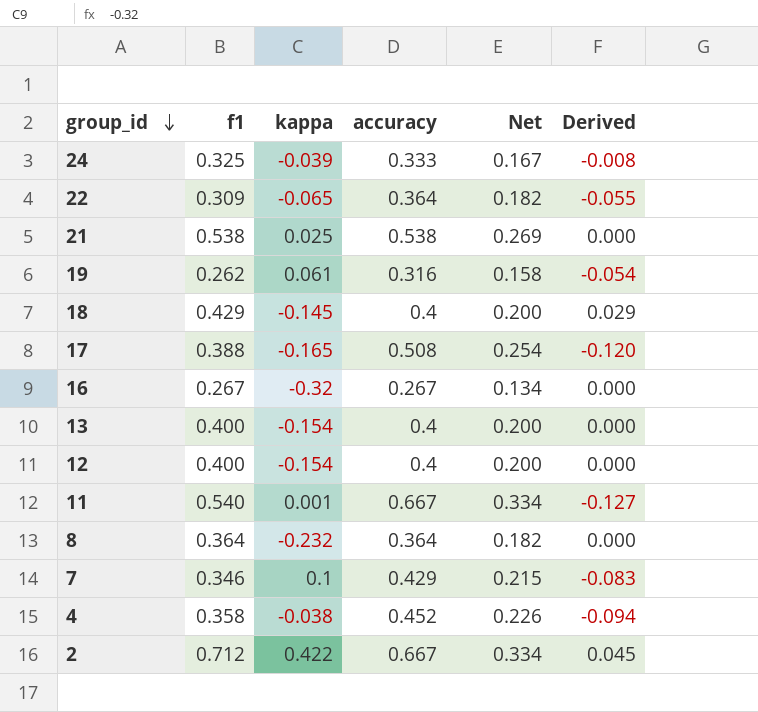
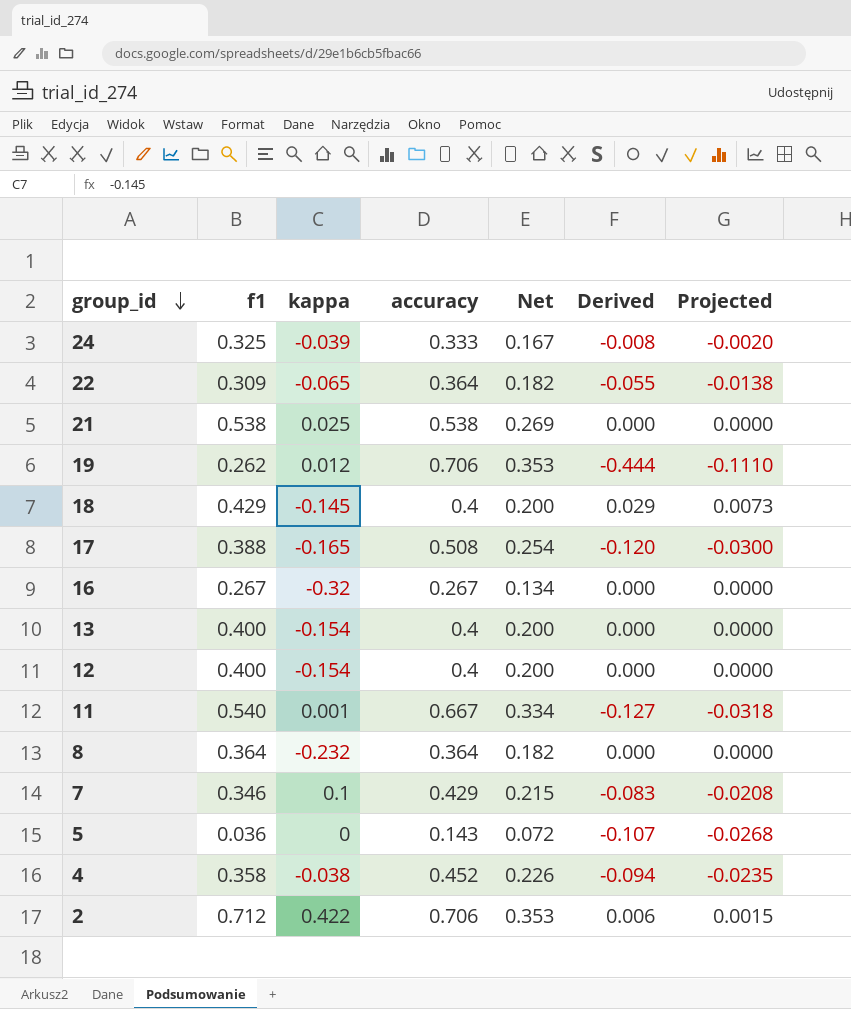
column Projected | formula: none -> [Derived] * 0.25
19 | kappa: 0.061 -> 0.012
19 | accuracy: 0.316 -> 0.706
19 | Net: 0.158 -> 0.353
19 | Derived: -0.054 -> -0.444
row 5: none -> 0.036 | 0 | 0.143 | 0.072 | -0.107 | -0.0268
2 | accuracy: 0.667 -> 0.706
2 | Net: 0.334 -> 0.353
2 | Derived: 0.045 -> 0.006

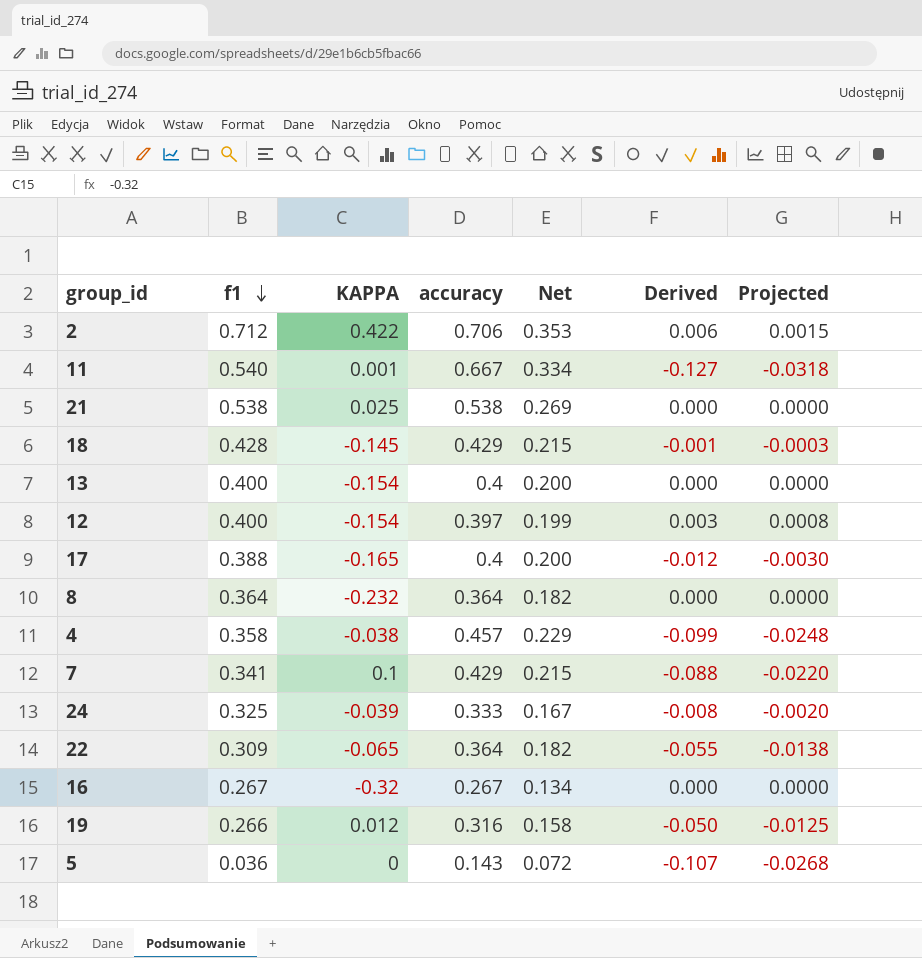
row order: group_id descending -> f1 descending
column name: kappa -> KAPPA
18 | f1: 0.429 -> 0.428
18 | accuracy: 0.4 -> 0.429
18 | Net: 0.200 -> 0.215
18 | Derived: 0.029 -> -0.001
18 | Projected: 0.0073 -> -0.0003
12 | accuracy: 0.4 -> 0.397
12 | Net: 0.200 -> 0.199
12 | Derived: 0.000 -> 0.003
12 | Projected: 0.0000 -> 0.0008
17 | accuracy: 0.508 -> 0.4
17 | Net: 0.254 -> 0.200
17 | Derived: -0.120 -> -0.012
17 | Projected: -0.0300 -> -0.0030
4 | accuracy: 0.452 -> 0.457
4 | Net: 0.226 -> 0.229
4 | Derived: -0.094 -> -0.099
4 | Projected: -0.0235 -> -0.0248
7 | f1: 0.346 -> 0.341
7 | Derived: -0.083 -> -0.088
7 | Projected: -0.0208 -> -0.0220
19 | f1: 0.262 -> 0.266
19 | accuracy: 0.706 -> 0.316
19 | Net: 0.353 -> 0.158
19 | Derived: -0.444 -> -0.050
19 | Projected: -0.1110 -> -0.0125

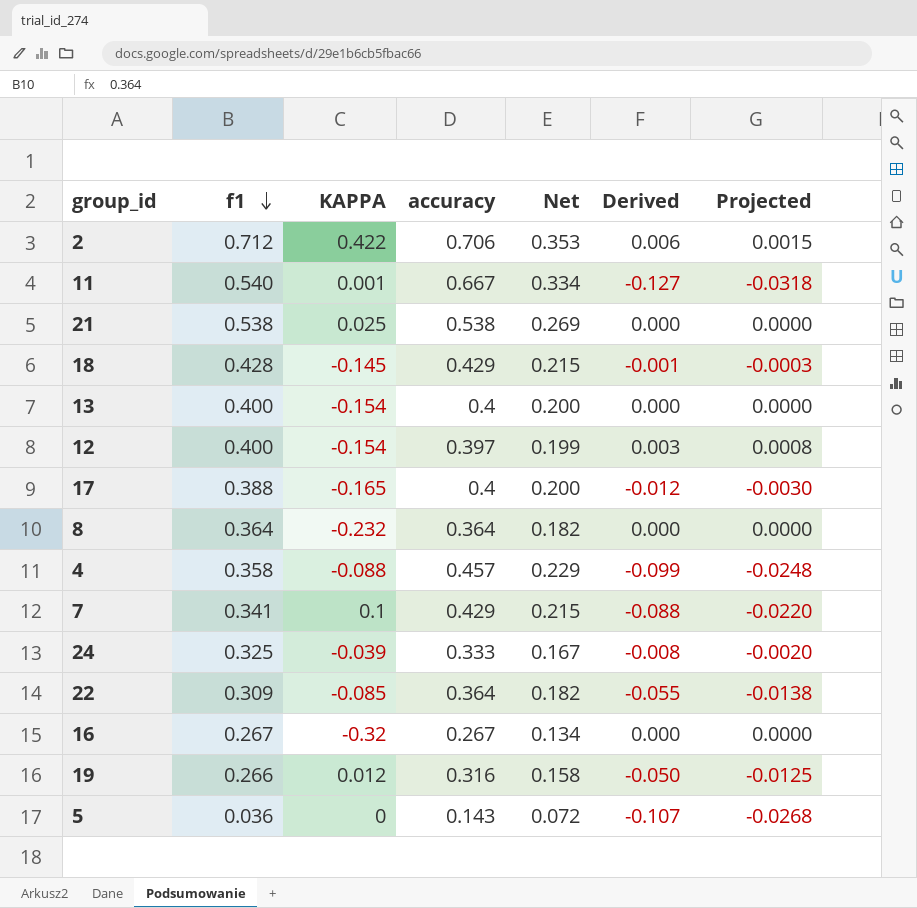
4 | KAPPA: -0.038 -> -0.088
22 | KAPPA: -0.065 -> -0.085

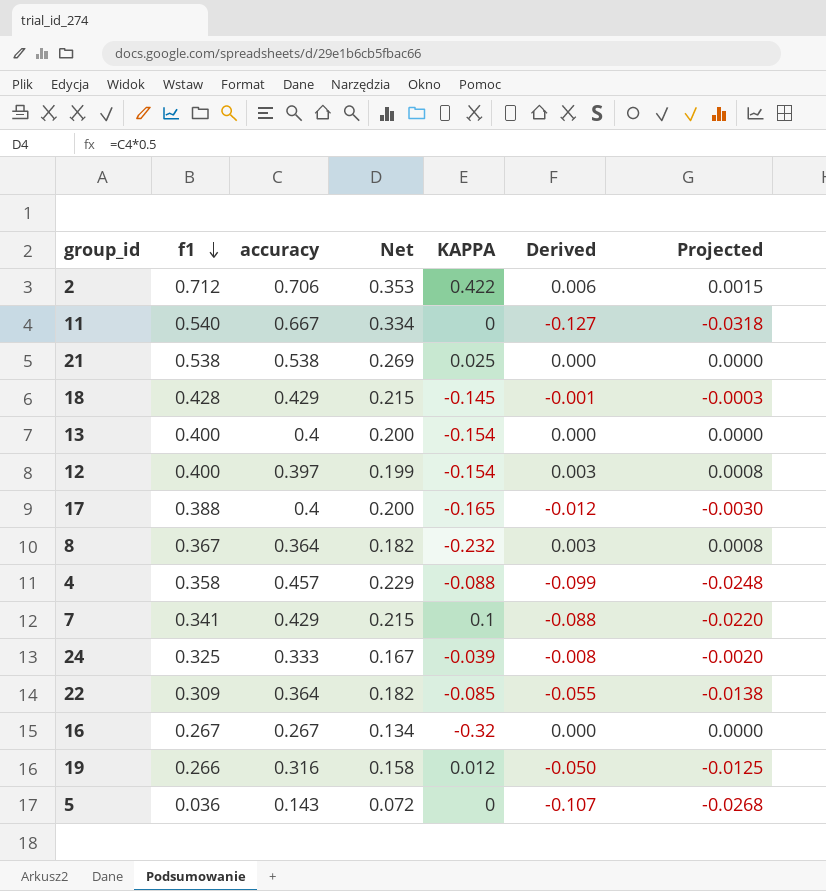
column KAPPA | position: 3 -> 5
11 | KAPPA: 0.001 -> 0
8 | f1: 0.364 -> 0.367
8 | Derived: 0.000 -> 0.003
8 | Projected: 0.0000 -> 0.0008

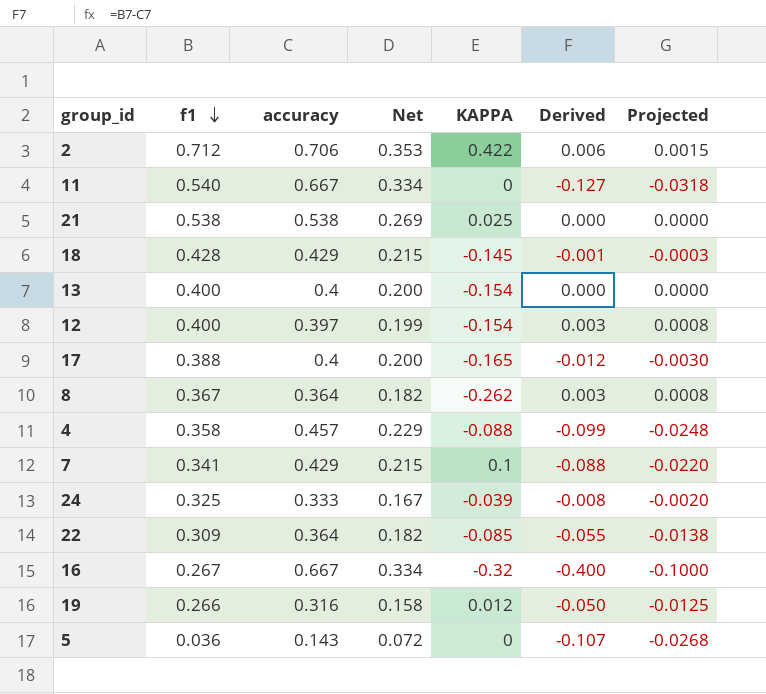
8 | KAPPA: -0.232 -> -0.262
16 | accuracy: 0.267 -> 0.667
16 | Net: 0.134 -> 0.334
16 | Derived: 0.000 -> -0.400
16 | Projected: 0.0000 -> -0.1000

